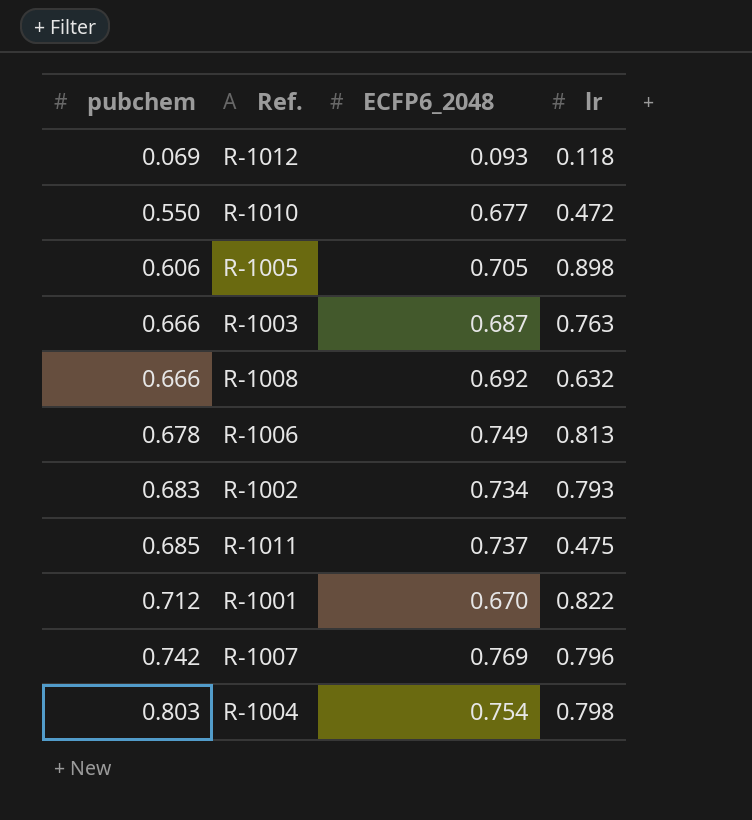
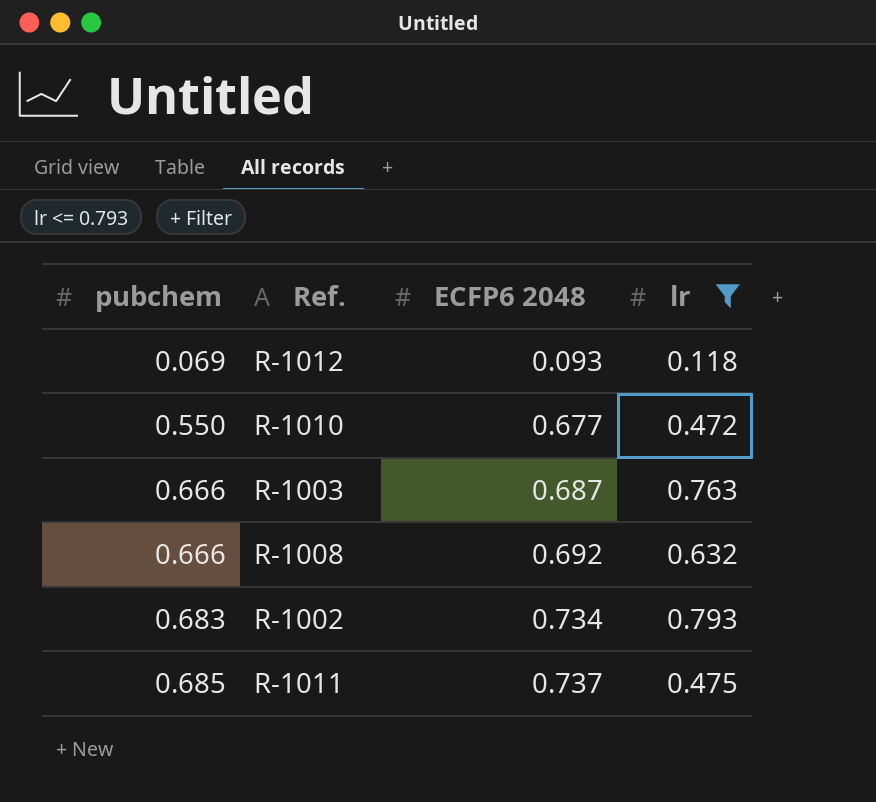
filter: none -> lr <= 0.793
column name: ECFP6_2048 -> ECFP6 2048

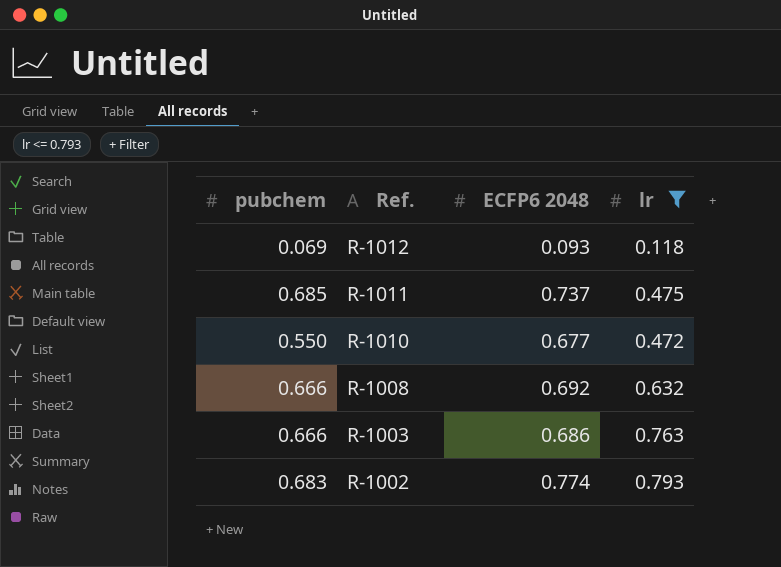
row order: pubchem ascending -> Ref. descending
R-1003 | ECFP6 2048: 0.687 -> 0.686
R-1002 | ECFP6 2048: 0.734 -> 0.774

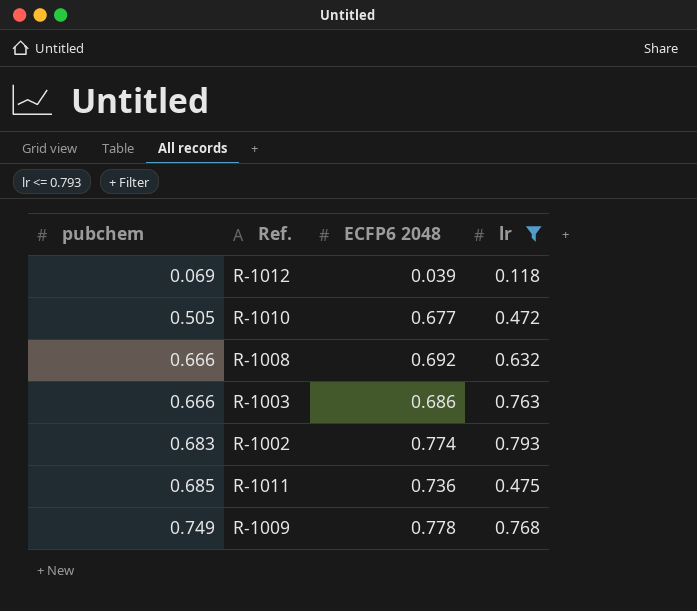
row order: Ref. descending -> pubchem ascending
R-1012 | ECFP6 2048: 0.093 -> 0.039
R-1010 | pubchem: 0.550 -> 0.505
R-1011 | ECFP6 2048: 0.737 -> 0.736
row R-1009: none -> 0.749 | 0.778 | 0.768

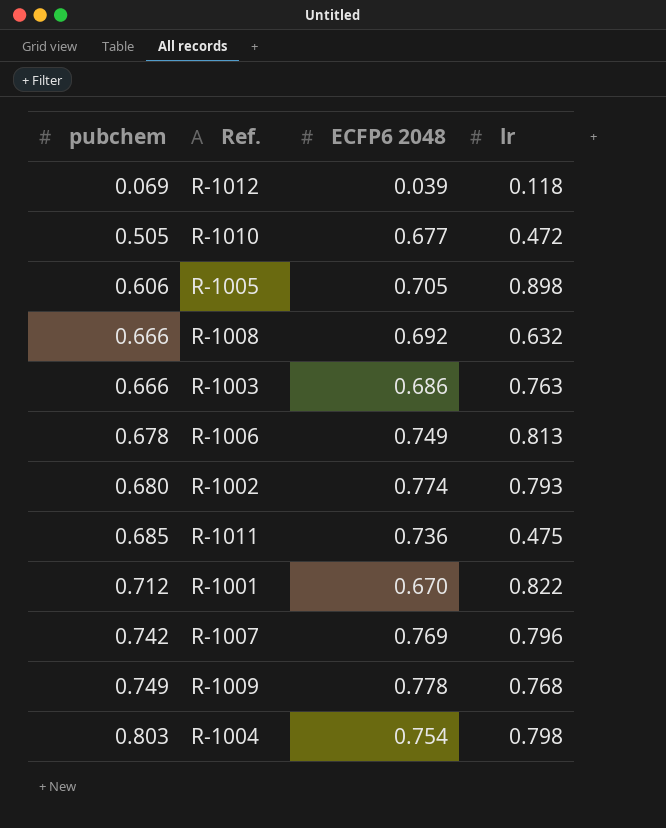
filter: lr <= 0.793 -> none
R-1002 | pubchem: 0.683 -> 0.680

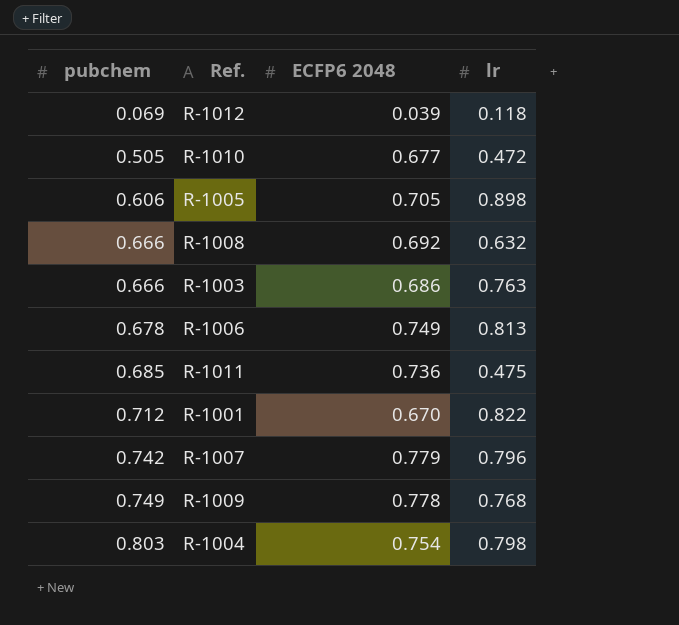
row R-1002: 0.680 | 0.774 | 0.793 -> none
R-1007 | ECFP6 2048: 0.769 -> 0.779

